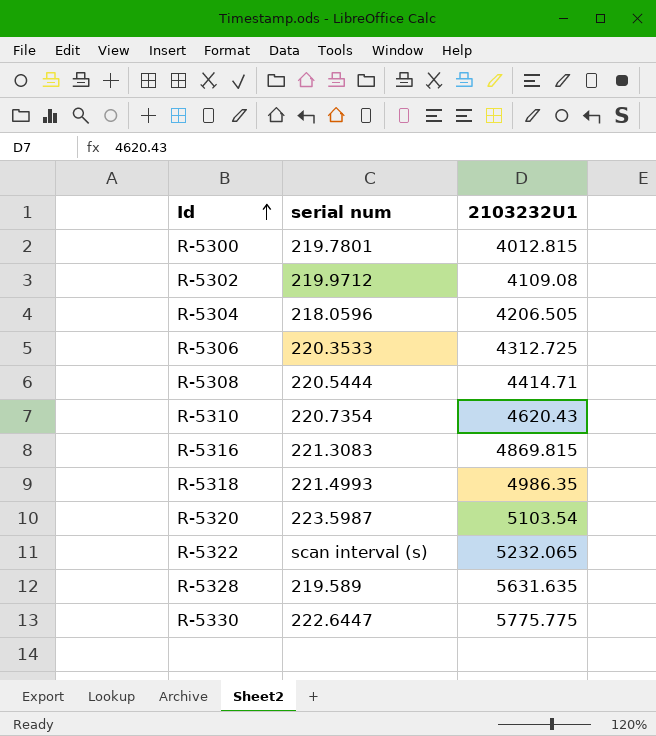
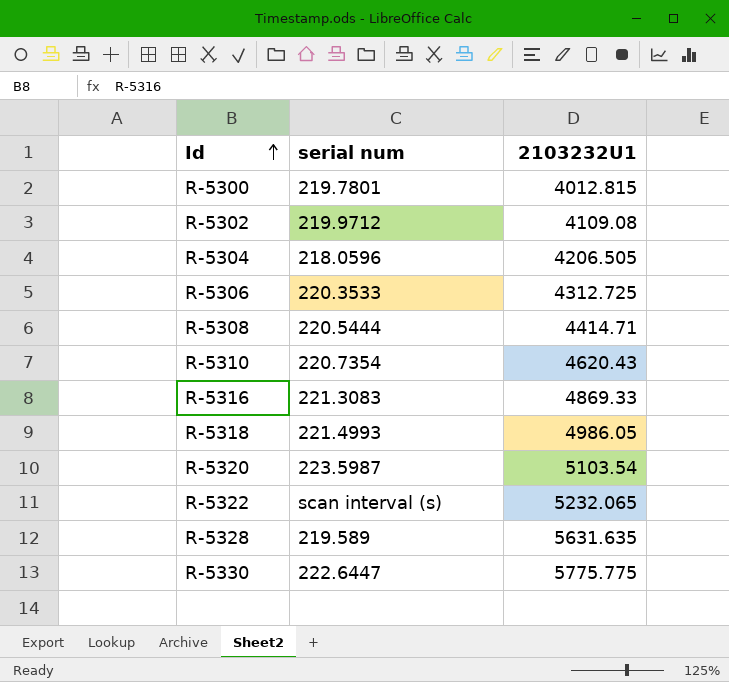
R-5316 | 2103232U1: 4869.815 -> 4869.33
R-5318 | 2103232U1: 4986.35 -> 4986.05

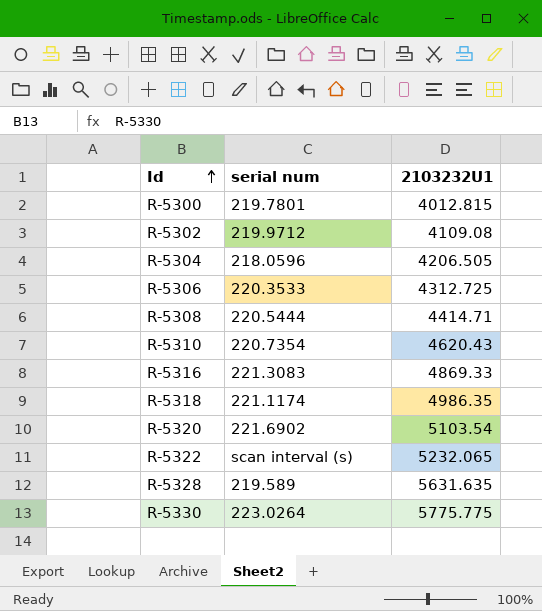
R-5318 | serial num: 221.4993 -> 221.1174
R-5318 | 2103232U1: 4986.05 -> 4986.35
R-5320 | serial num: 223.5987 -> 221.6902
R-5330 | serial num: 222.6447 -> 223.0264

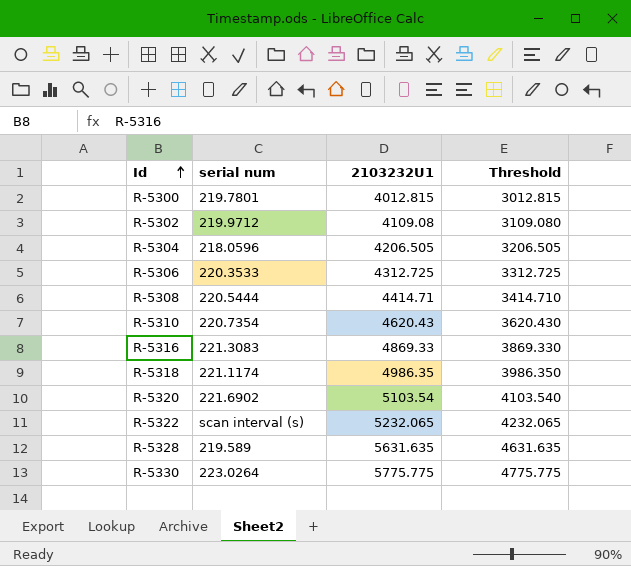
column Threshold | formula: none -> [2103232U1] - 1000

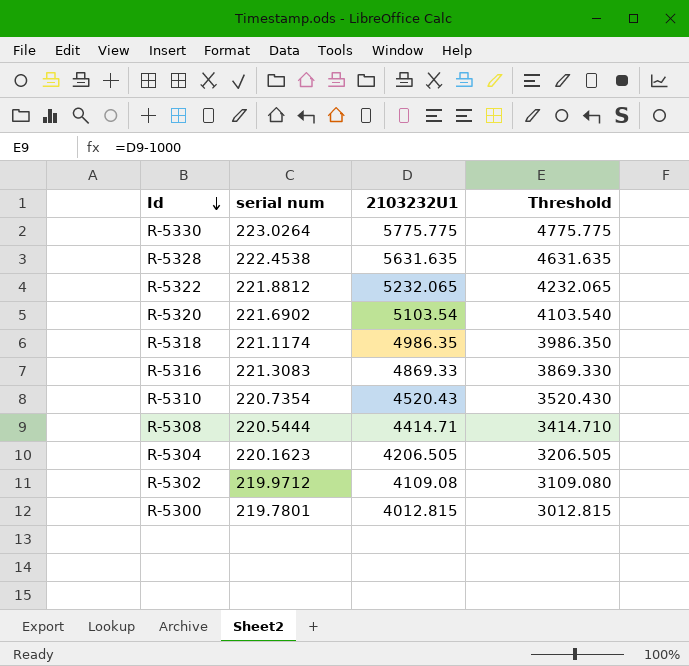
row order: Id ascending -> Id descending
row R-5306: 220.3533 | 4312.725 | 3312.725 -> none
R-5328 | serial num: 219.589 -> 222.4538
R-5322 | serial num: scan interval (s) -> 221.8812
R-5310 | 2103232U1: 4620.43 -> 4520.43
R-5310 | Threshold: 3620.430 -> 3520.430
R-5304 | serial num: 218.0596 -> 220.1623

